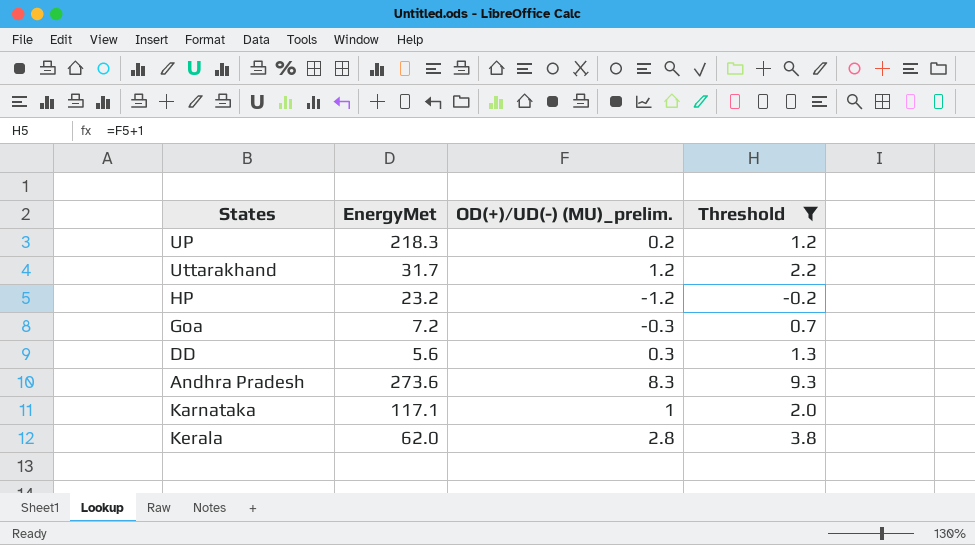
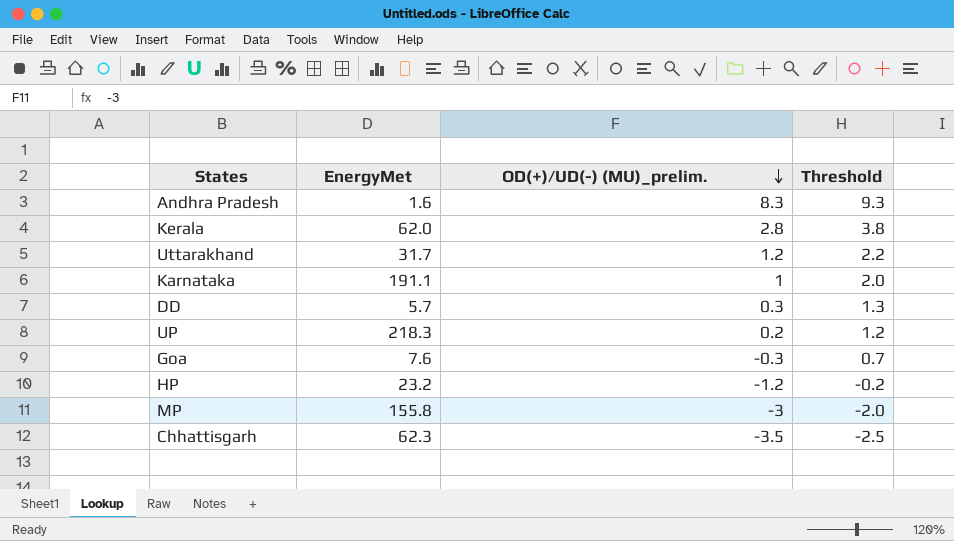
filter: Threshold >= -0.2 -> none
row order: none -> OD(+)/UD(-) (MU)_prelim. descending
Andhra Pradesh | EnergyMet: 273.6 -> 1.6
Karnataka | EnergyMet: 117.1 -> 191.1
DD | EnergyMet: 5.6 -> 5.7
Goa | EnergyMet: 7.2 -> 7.6

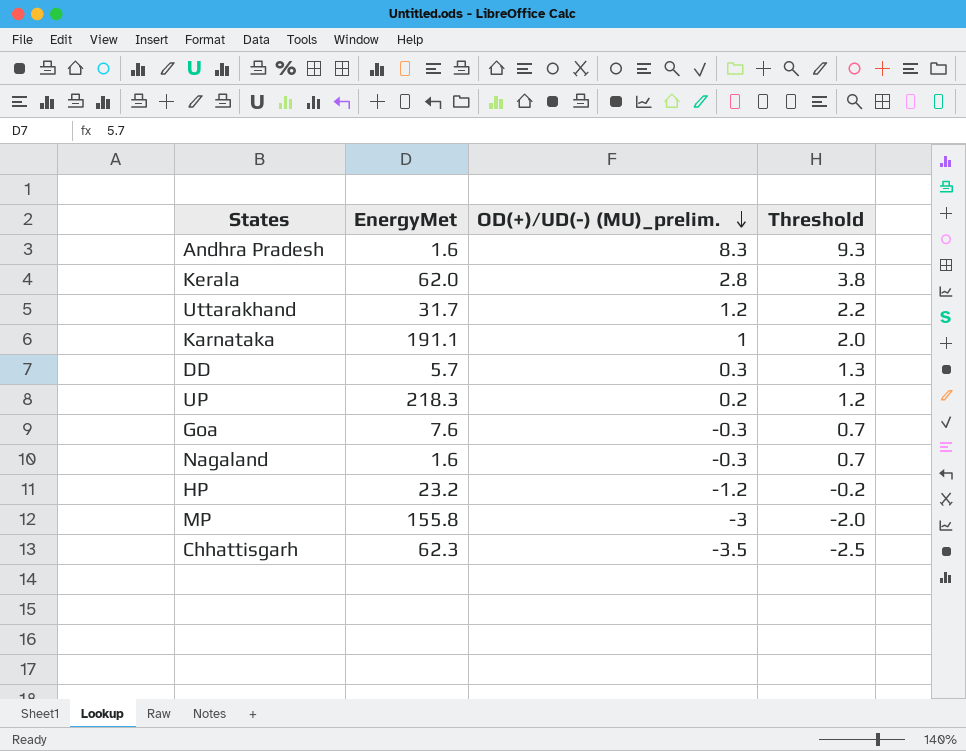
row Nagaland: none -> 1.6 | -0.3 | 0.7

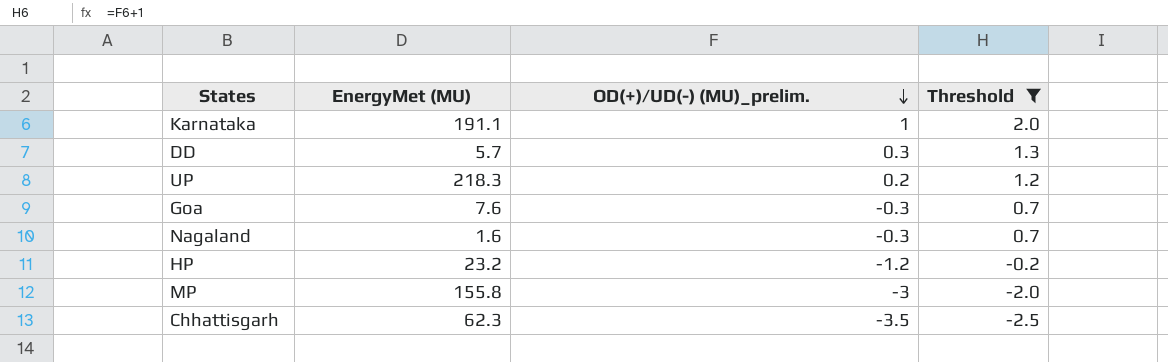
filter: none -> Threshold <= 2.0
column name: EnergyMet -> EnergyMet (MU)

